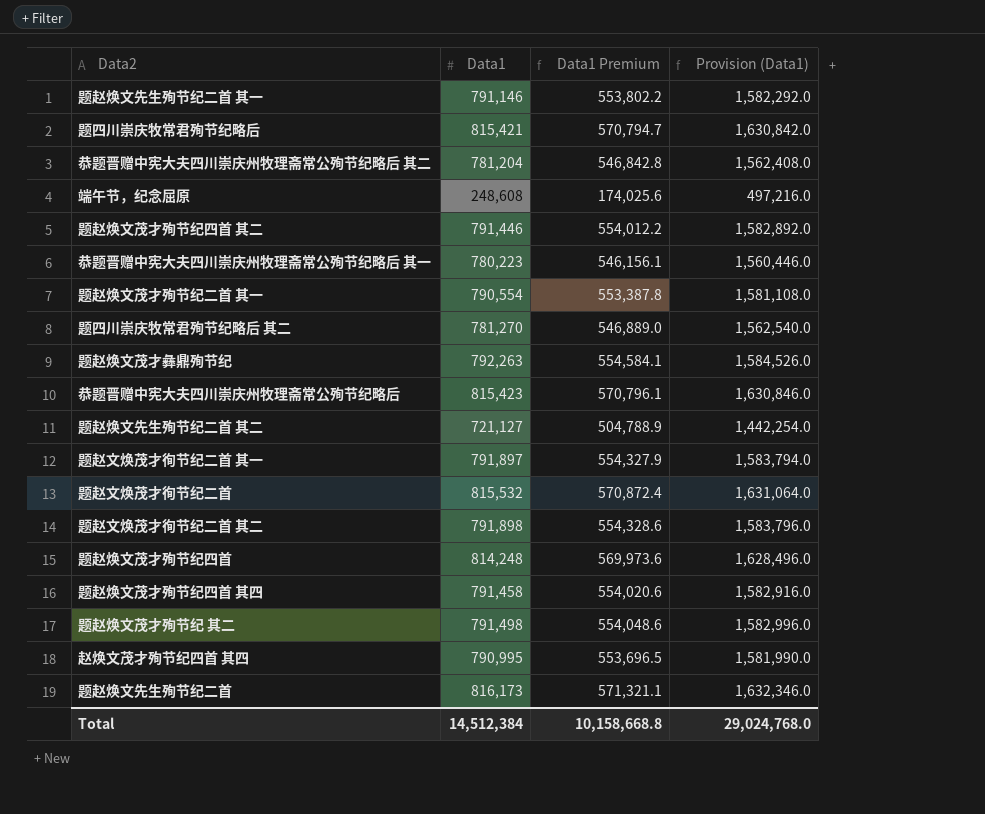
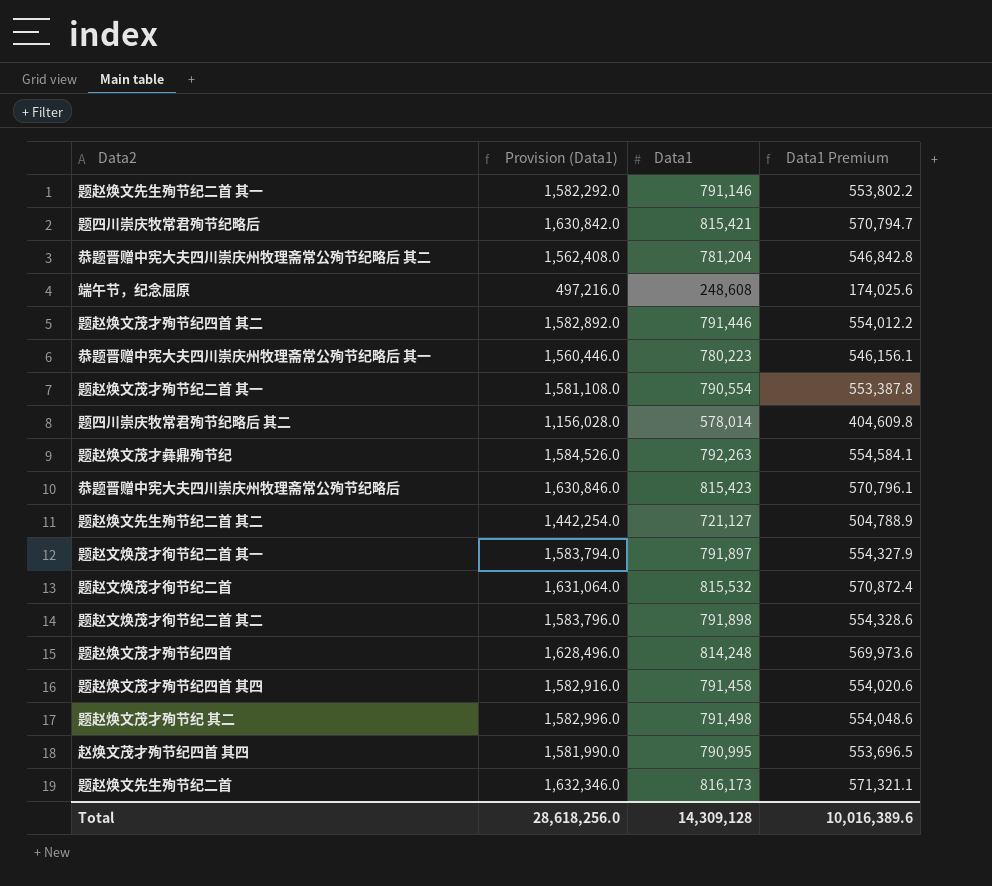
column Provision (Data1) | position: 4 -> 2
题四川崇庆牧常君殉节纪略后 其二 | Provision (Data1): 1,562,540.0 -> 1,156,028.0
题四川崇庆牧常君殉节纪略后 其二 | Data1: 781,270 -> 578,014
题四川崇庆牧常君殉节纪略后 其二 | Data1 Premium: 546,889.0 -> 404,609.8
Total | Provision (Data1): 29,024,768.0 -> 28,618,256.0
Total | Data1: 14,512,384 -> 14,309,128
Total | Data1 Premium: 10,158,668.8 -> 10,016,389.6

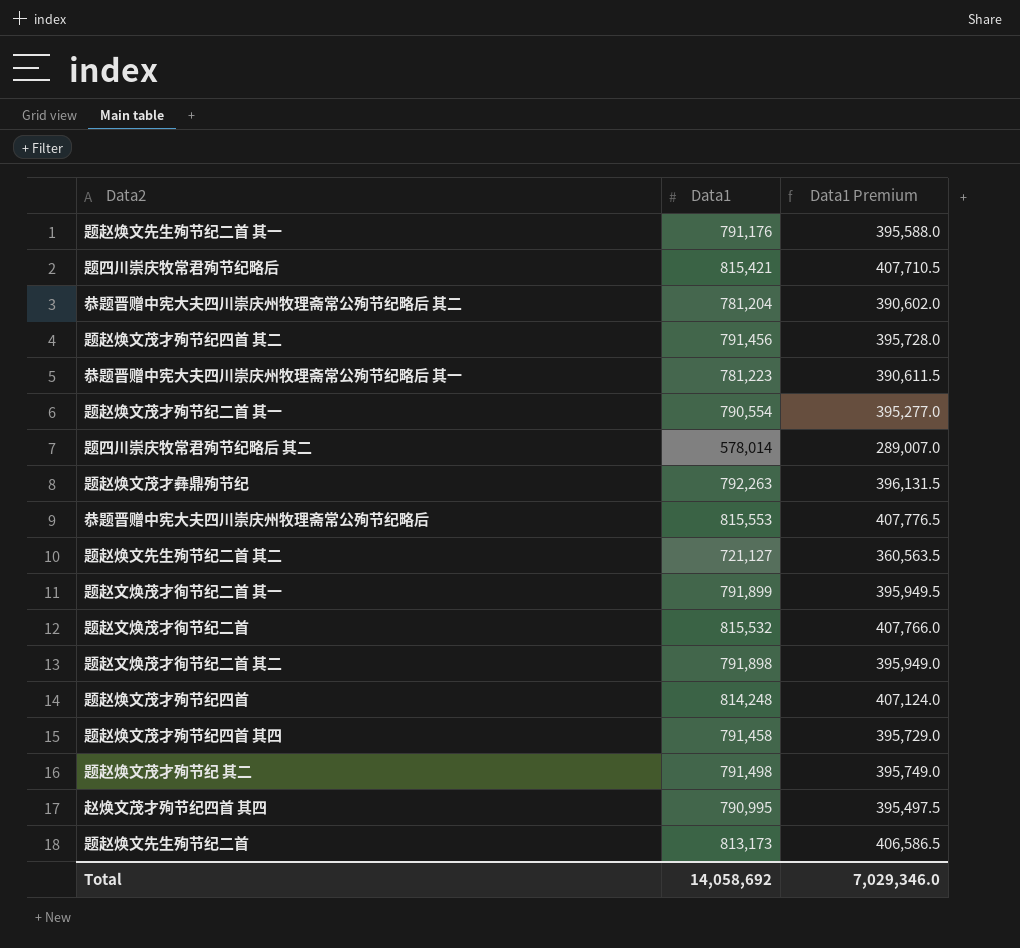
column Provision (Data1) | formula: [Data1] * 2 -> none
column Data1 Premium | formula: [Data1] * 0.7 -> [Data1] * 0.5
row 端午节，纪念屈原: 497,216.0 | 248,608 | 174,025.6 -> none
题赵焕文先生殉节纪二首 其一 | Data1: 791,146 -> 791,176
题赵焕文茂才殉节纪四首 其二 | Data1: 791,446 -> 791,456
恭题晋赠中宪大夫四川崇庆州牧理斋常公殉节纪略后 其一 | Data1: 780,223 -> 781,223
恭题晋赠中宪大夫四川崇庆州牧理斋常公殉节纪略后 | Data1: 815,423 -> 815,553
题赵文焕茂才徇节纪二首 其一 | Data1: 791,897 -> 791,899
题赵焕文先生殉节纪二首 | Data1: 816,173 -> 813,173
Total | Data1: 14,309,128 -> 14,058,692
Total | Data1 Premium: 10,016,389.6 -> 7,029,346.0

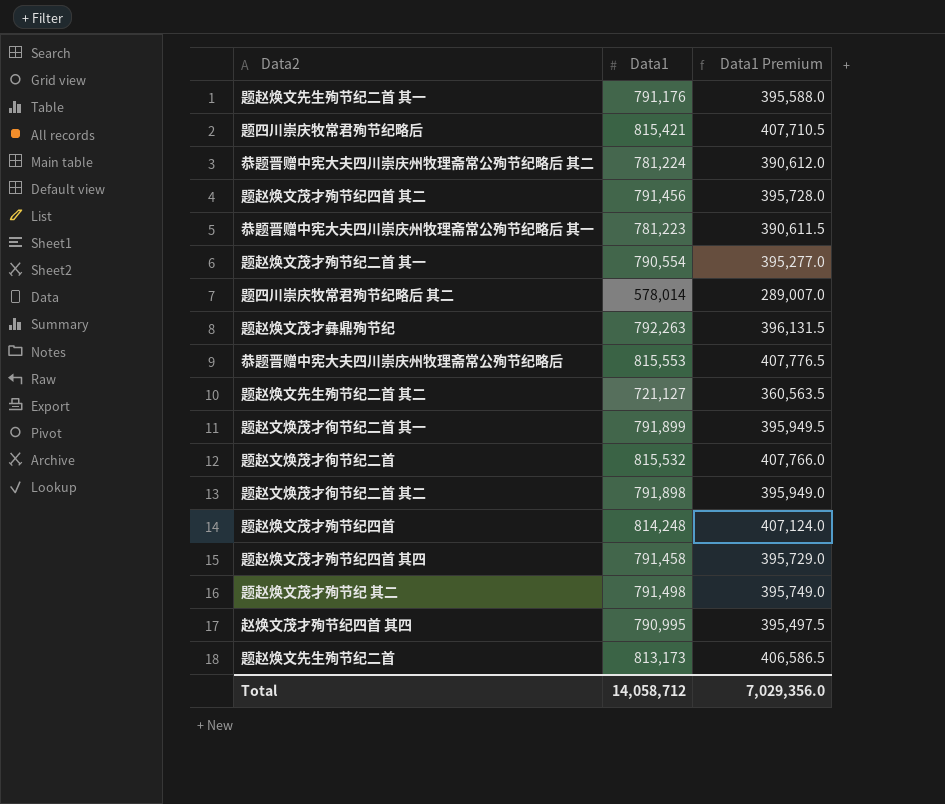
恭题晋赠中宪大夫四川崇庆州牧理斋常公殉节纪略后 其二 | Data1: 781,204 -> 781,224
恭题晋赠中宪大夫四川崇庆州牧理斋常公殉节纪略后 其二 | Data1 Premium: 390,602.0 -> 390,612.0
Total | Data1: 14,058,692 -> 14,058,712
Total | Data1 Premium: 7,029,346.0 -> 7,029,356.0

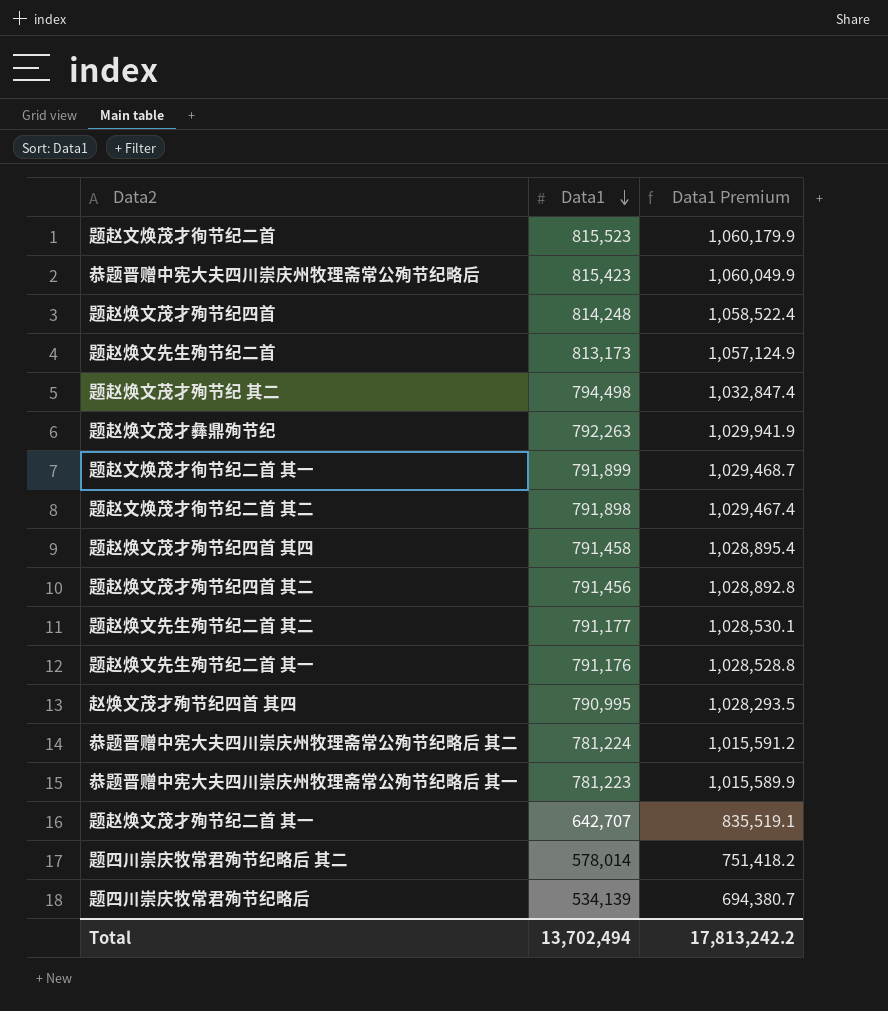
row order: none -> Data1 descending
column Data1 Premium | formula: [Data1] * 0.5 -> [Data1] * 1.3
题赵文焕茂才徇节纪二首 | Data1: 815,532 -> 815,523
恭题晋赠中宪大夫四川崇庆州牧理斋常公殉节纪略后 | Data1: 815,553 -> 815,423
题赵焕文茂才殉节纪 其二 | Data1: 791,498 -> 794,498
题赵焕文先生殉节纪二首 其二 | Data1: 721,127 -> 791,177
题赵焕文茂才殉节纪二首 其一 | Data1: 790,554 -> 642,707
题四川崇庆牧常君殉节纪略后 | Data1: 815,421 -> 534,139
Total | Data1: 14,058,712 -> 13,702,494
Total | Data1 Premium: 7,029,356.0 -> 17,813,242.2

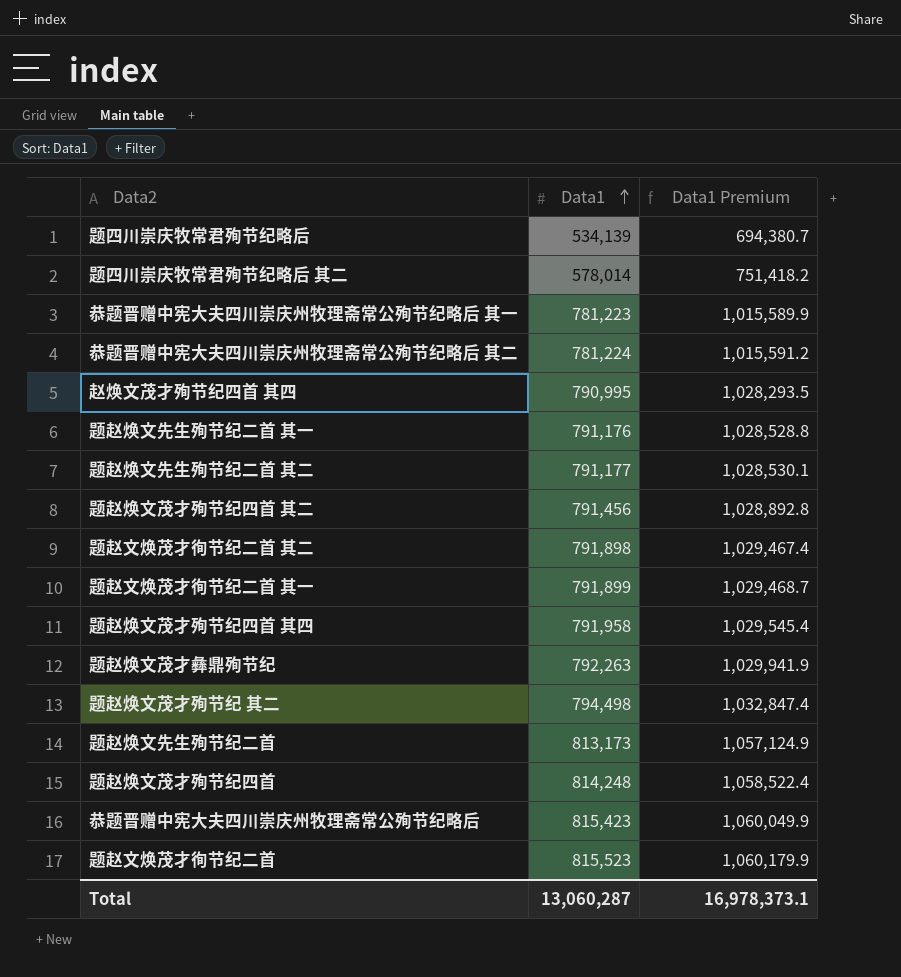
row order: Data1 descending -> Data1 ascending
row 题赵焕文茂才殉节纪二首 其一: 642,707 | 835,519.1 -> none
题赵焕文茂才殉节纪四首 其四 | Data1: 791,458 -> 791,958
题赵焕文茂才殉节纪四首 其四 | Data1 Premium: 1,028,895.4 -> 1,029,545.4
Total | Data1: 13,702,494 -> 13,060,287
Total | Data1 Premium: 17,813,242.2 -> 16,978,373.1

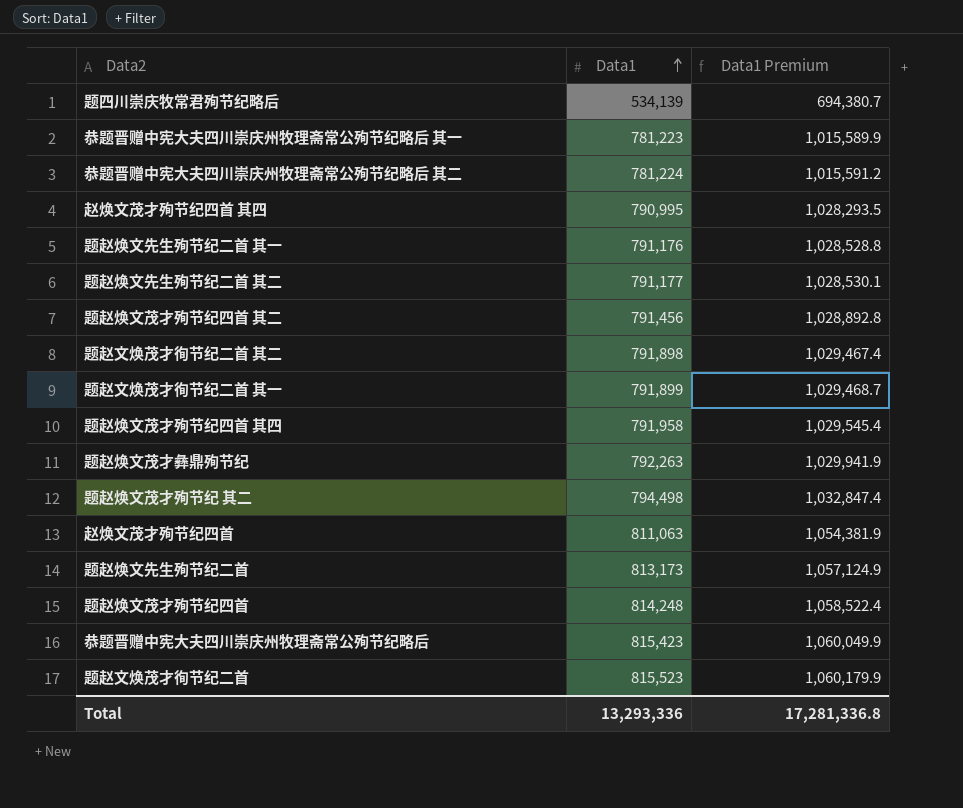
row 题四川崇庆牧常君殉节纪略后 其二: 578,014 | 751,418.2 -> none
row 赵焕文茂才殉节纪四首: none -> 811,063 | 1,054,381.9
Total | Data1: 13,060,287 -> 13,293,336
Total | Data1 Premium: 16,978,373.1 -> 17,281,336.8

